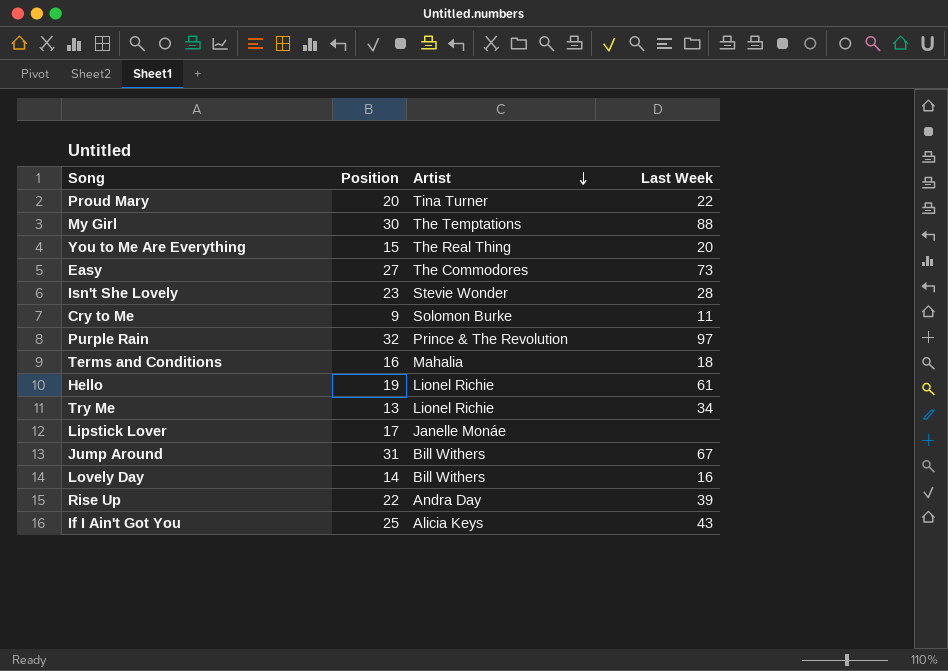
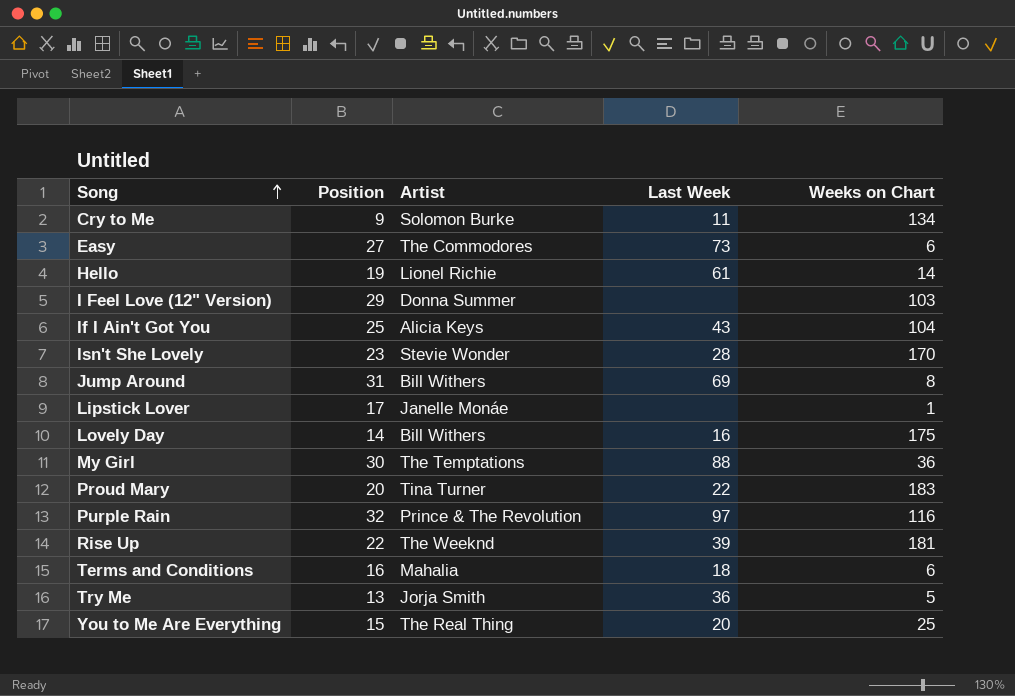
row order: Artist descending -> Song ascending
column Weeks on Chart | position: none -> 5
row I Feel Love (12" Version): none -> 29 | Donna Summer | none | 103
Jump Around | Last Week: 67 -> 69
Rise Up | Artist: Andra Day -> The Weeknd
Try Me | Artist: Lionel Richie -> Jorja Smith
Try Me | Last Week: 34 -> 36

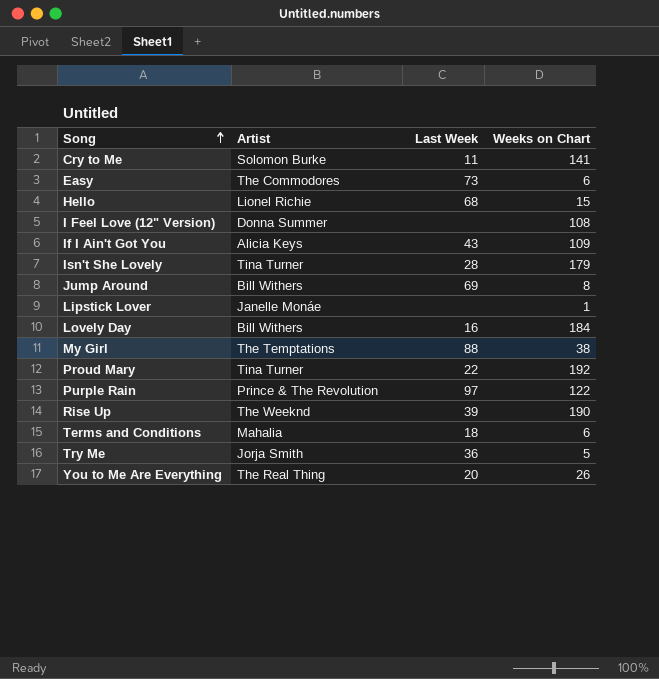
column Position | position: 2 -> none
Cry to Me | Weeks on Chart: 134 -> 141
Hello | Last Week: 61 -> 68
Hello | Weeks on Chart: 14 -> 15
I Feel Love (12" Version) | Weeks on Chart: 103 -> 108
If I Ain't Got You | Weeks on Chart: 104 -> 109
Isn't She Lovely | Artist: Stevie Wonder -> Tina Turner
Isn't She Lovely | Weeks on Chart: 170 -> 179
Lovely Day | Weeks on Chart: 175 -> 184
My Girl | Weeks on Chart: 36 -> 38
Proud Mary | Weeks on Chart: 183 -> 192
Purple Rain | Weeks on Chart: 116 -> 122
Rise Up | Weeks on Chart: 181 -> 190
You to Me Are Everything | Weeks on Chart: 25 -> 26

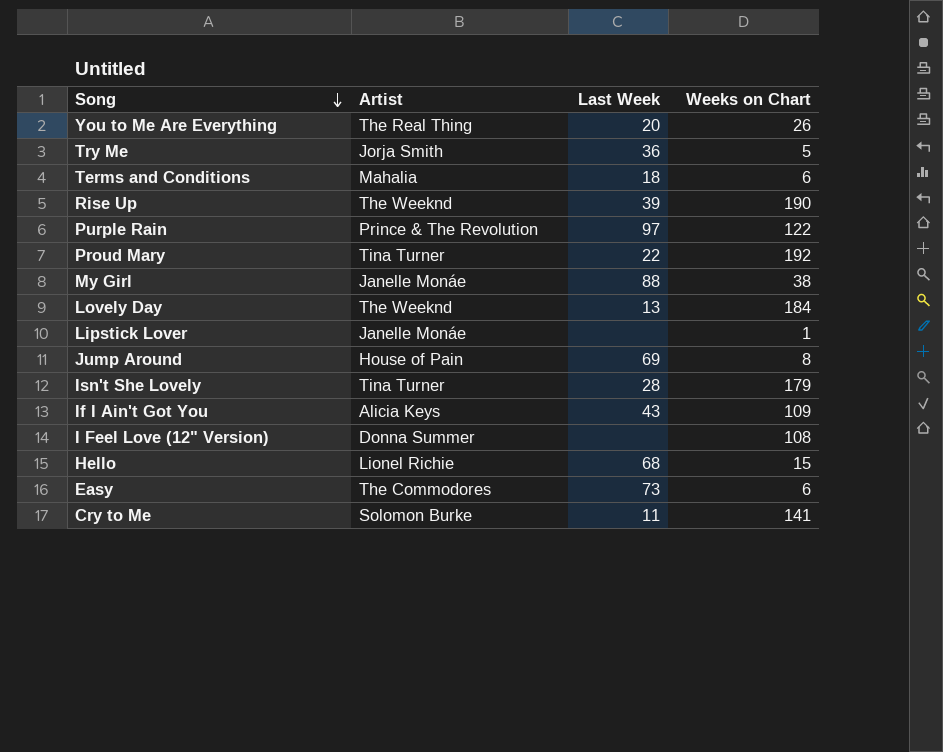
row order: Song ascending -> Song descending
My Girl | Artist: The Temptations -> Janelle Monáe
Lovely Day | Artist: Bill Withers -> The Weeknd
Lovely Day | Last Week: 16 -> 13
Jump Around | Artist: Bill Withers -> House of Pain

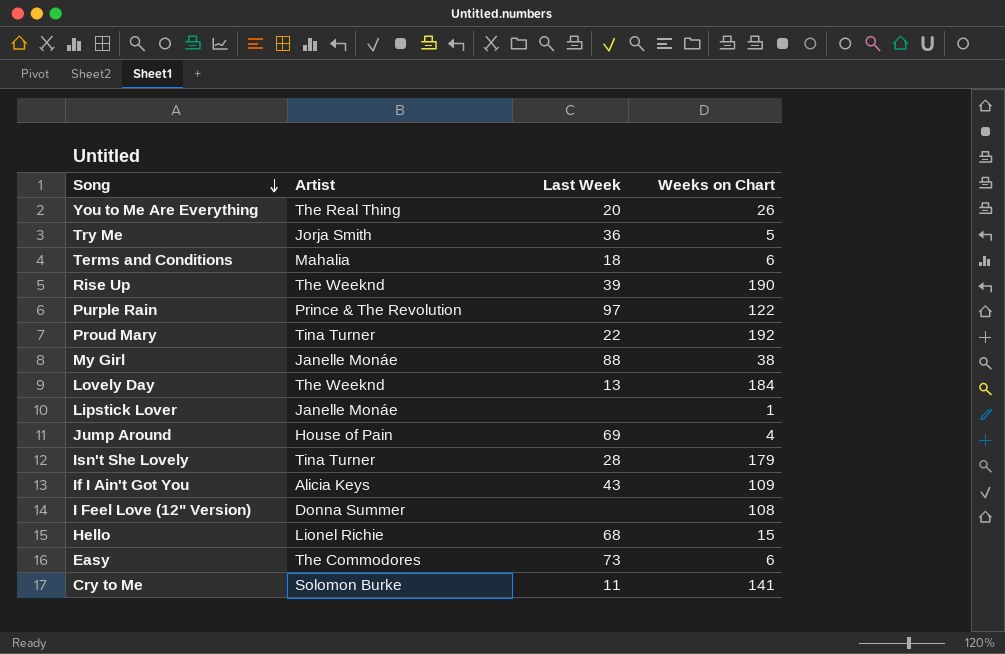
Jump Around | Weeks on Chart: 8 -> 4

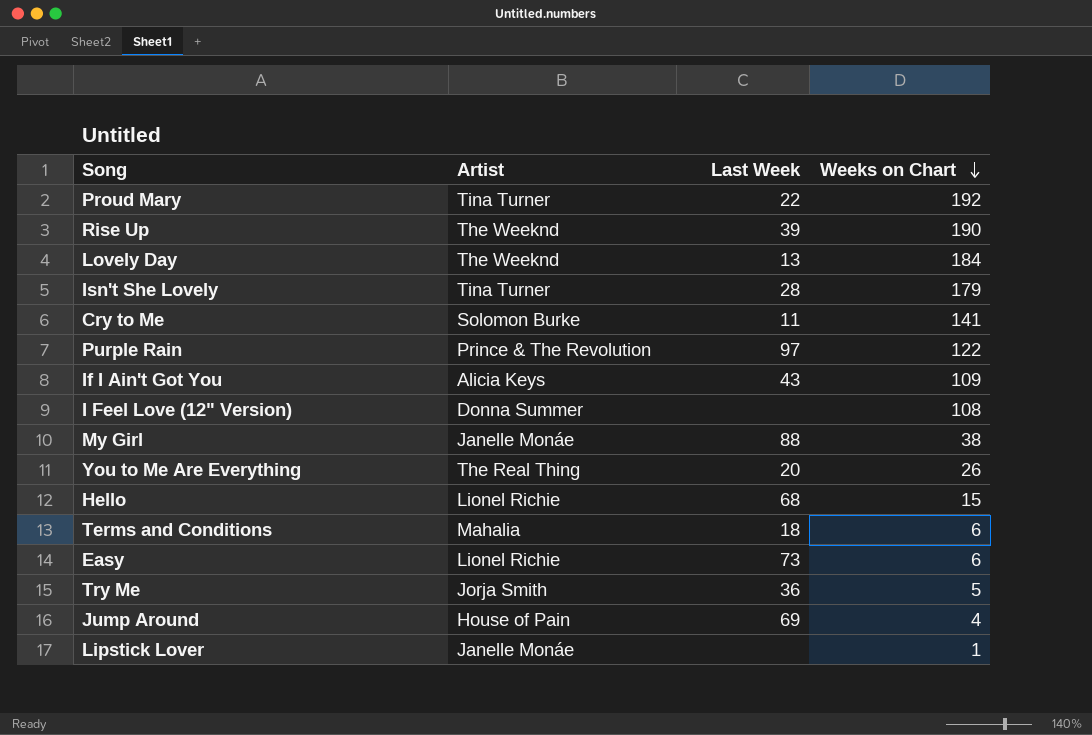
row order: Song descending -> Weeks on Chart descending
Easy | Artist: The Commodores -> Lionel Richie

